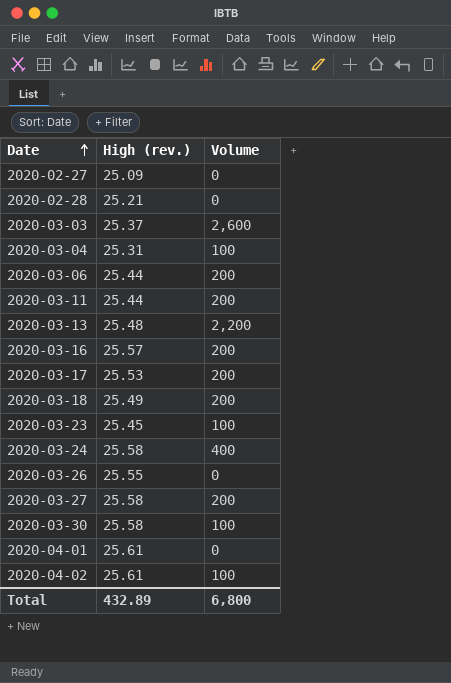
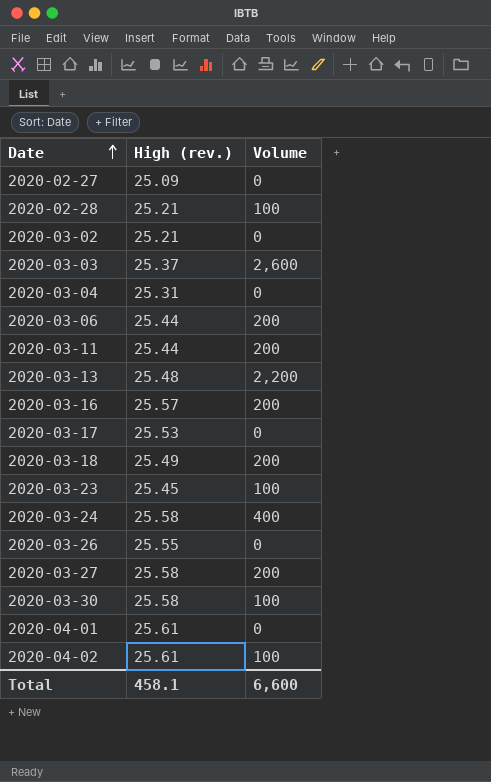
2020-02-28 | Volume: 0 -> 100
row 2020-03-02: none -> 25.21 | 0
2020-03-04 | Volume: 100 -> 0
2020-03-17 | Volume: 200 -> 0
Total | High (rev.): 432.89 -> 458.1
Total | Volume: 6,800 -> 6,600

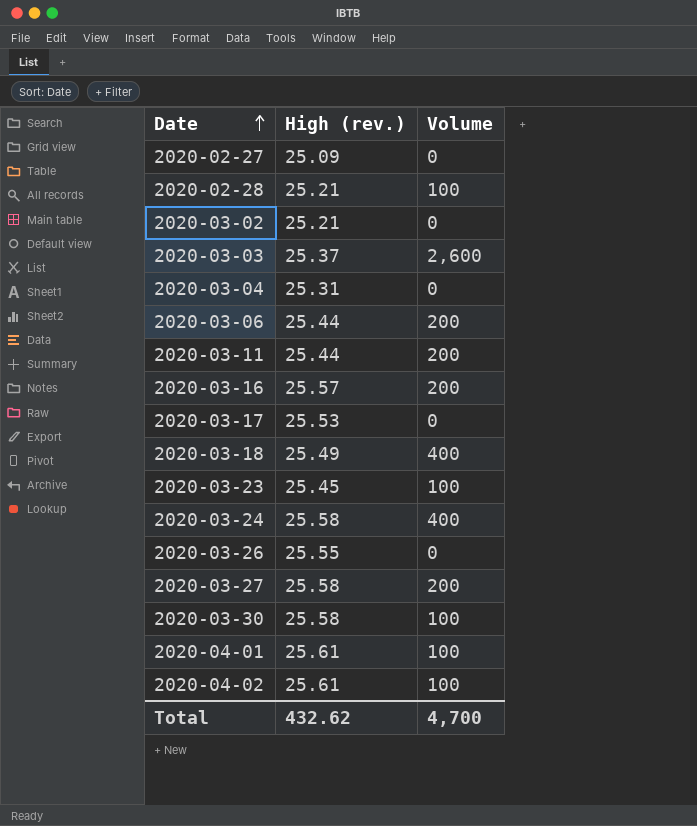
row 2020-03-13: 25.48 | 2,200 -> none
2020-03-18 | Volume: 200 -> 400
2020-04-01 | Volume: 0 -> 100
Total | High (rev.): 458.1 -> 432.62
Total | Volume: 6,600 -> 4,700

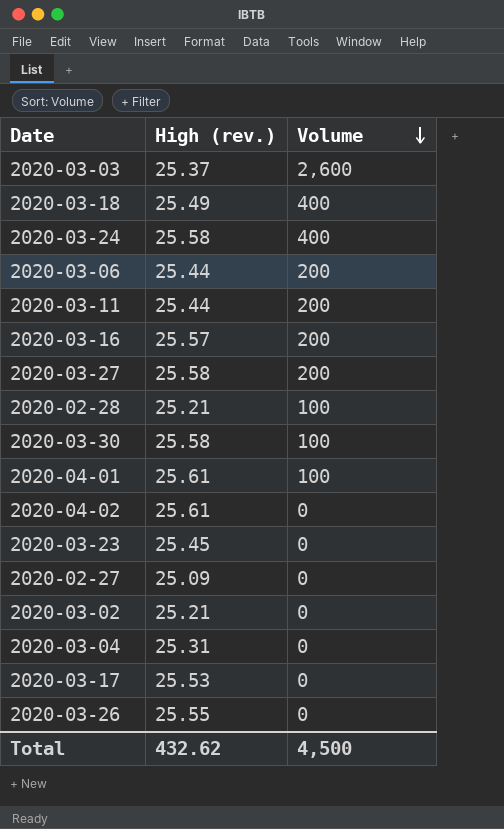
row order: Date ascending -> Volume descending
2020-04-02 | Volume: 100 -> 0
2020-03-23 | Volume: 100 -> 0
Total | Volume: 4,700 -> 4,500

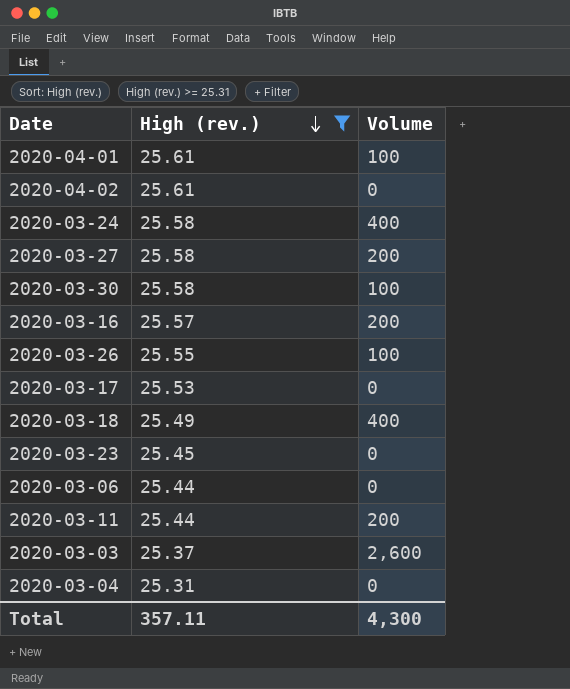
filter: none -> High (rev.) >= 25.31
row order: Volume descending -> High (rev.) descending
2020-03-26 | Volume: 0 -> 100
2020-03-06 | Volume: 200 -> 0
Total | High (rev.): 432.62 -> 357.11
Total | Volume: 4,500 -> 4,300

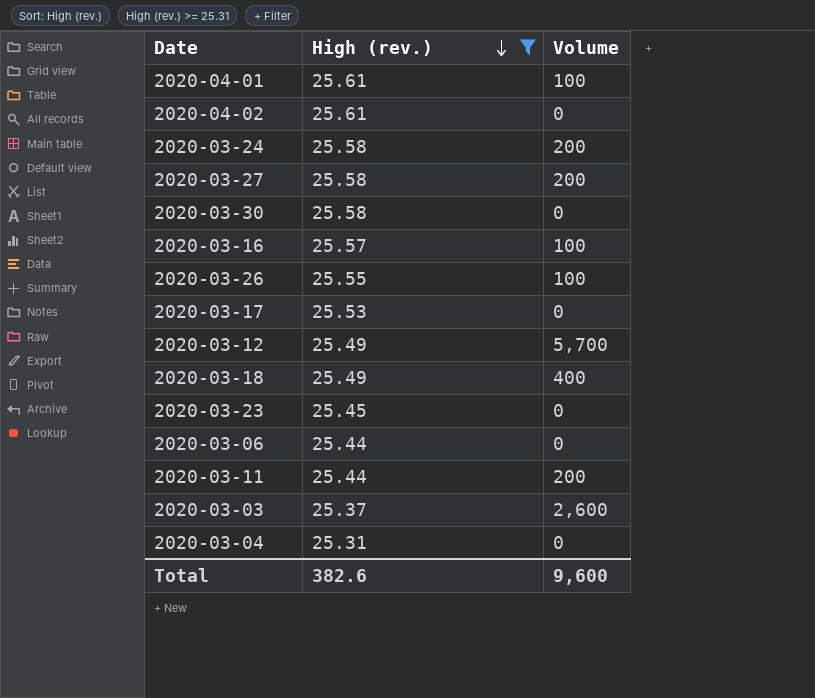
2020-03-24 | Volume: 400 -> 200
2020-03-30 | Volume: 100 -> 0
2020-03-16 | Volume: 200 -> 100
row 2020-03-12: none -> 25.49 | 5,700
Total | High (rev.): 357.11 -> 382.6
Total | Volume: 4,300 -> 9,600

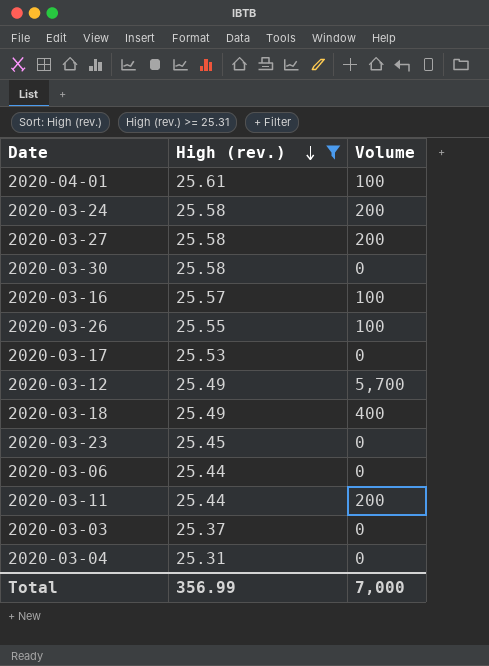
row 2020-04-02: 25.61 | 0 -> none
2020-03-03 | Volume: 2,600 -> 0
Total | High (rev.): 382.6 -> 356.99
Total | Volume: 9,600 -> 7,000

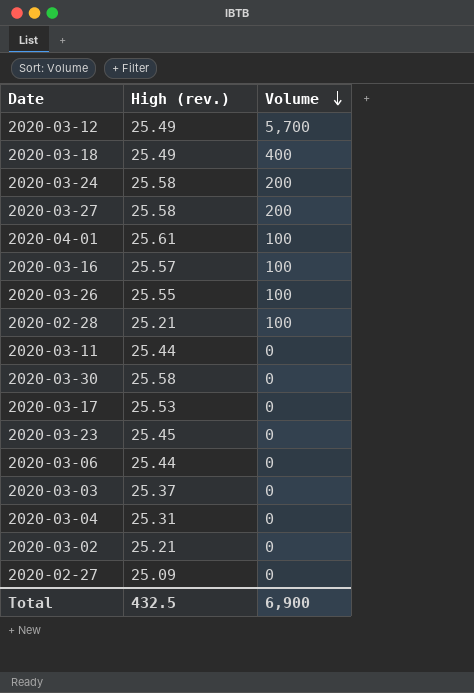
filter: High (rev.) >= 25.31 -> none
row order: High (rev.) descending -> Volume descending
2020-03-11 | Volume: 200 -> 0
Total | High (rev.): 356.99 -> 432.5
Total | Volume: 7,000 -> 6,900

